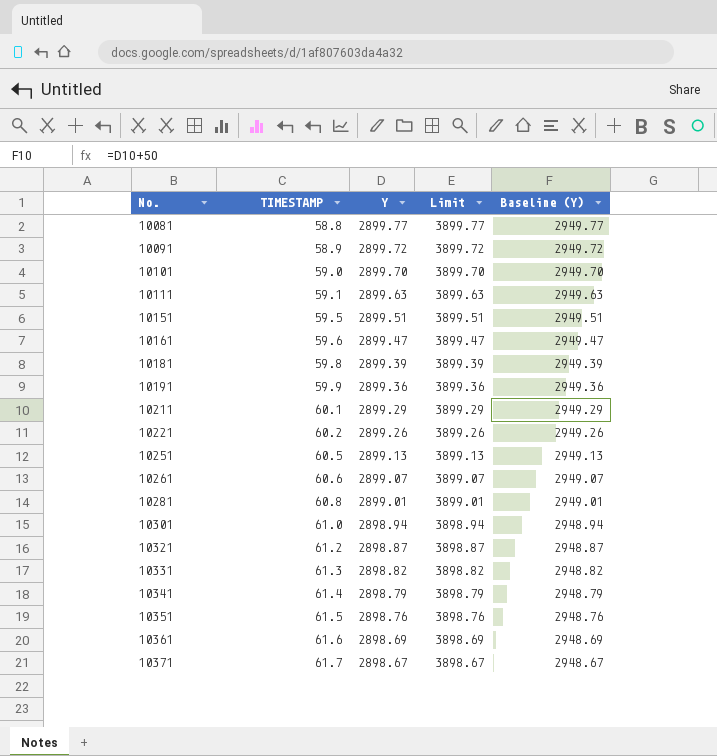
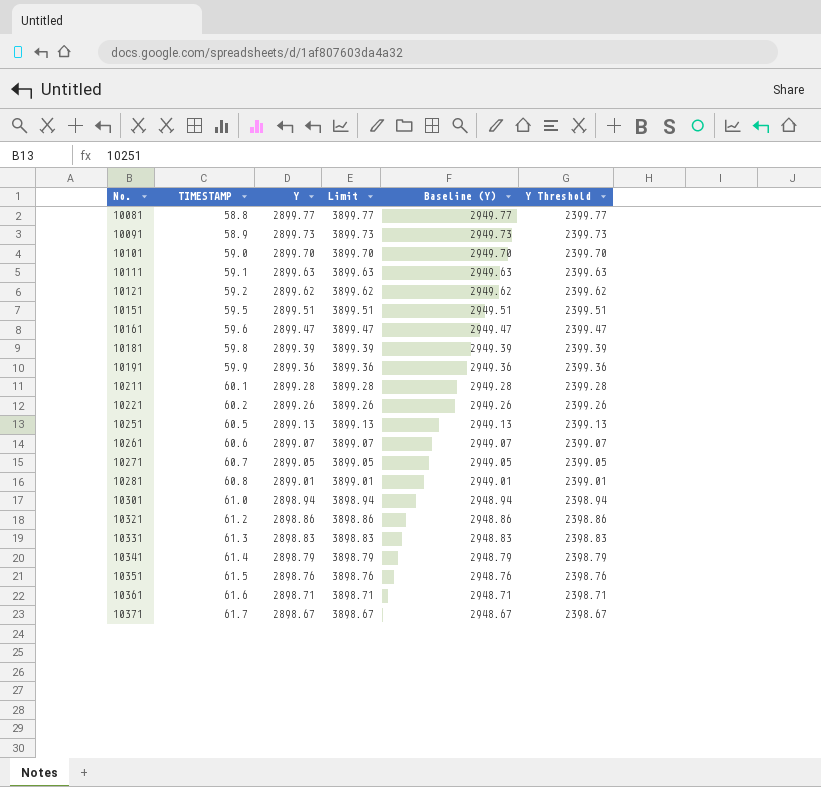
column Y Threshold | formula: none -> [Y] - 500
10091 | Y: 2899.72 -> 2899.73
10091 | Limit: 3899.72 -> 3899.73
10091 | Baseline (Y): 2949.72 -> 2949.73
row 10121: none -> 59.2 | 2899.62 | 3899.62 | 2949.62 | 2399.62
10211 | Y: 2899.29 -> 2899.28
10211 | Limit: 3899.29 -> 3899.28
10211 | Baseline (Y): 2949.29 -> 2949.28
row 10271: none -> 60.7 | 2899.05 | 3899.05 | 2949.05 | 2399.05
10321 | Y: 2898.87 -> 2898.86
10321 | Limit: 3898.87 -> 3898.86
10321 | Baseline (Y): 2948.87 -> 2948.86
10331 | Y: 2898.82 -> 2898.83
10331 | Limit: 3898.82 -> 3898.83
10331 | Baseline (Y): 2948.82 -> 2948.83
10361 | Y: 2898.69 -> 2898.71
10361 | Limit: 3898.69 -> 3898.71
10361 | Baseline (Y): 2948.69 -> 2948.71

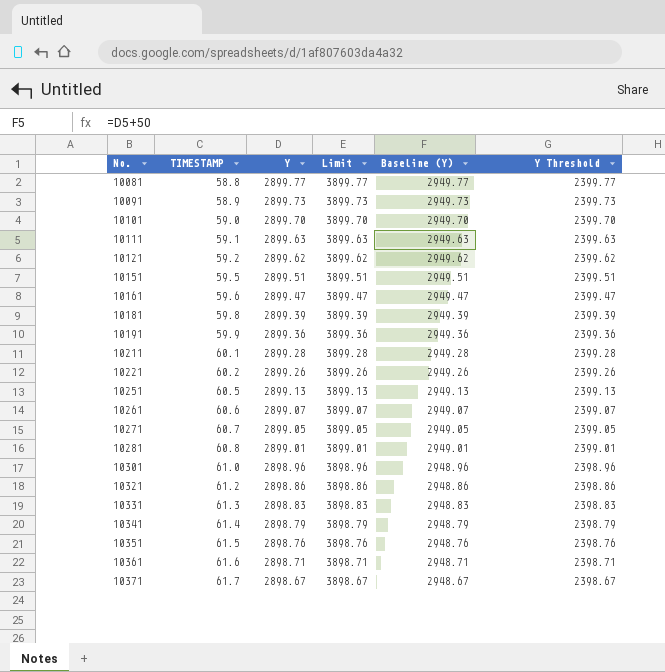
10301 | Y: 2898.94 -> 2898.96
10301 | Limit: 3898.94 -> 3898.96
10301 | Baseline (Y): 2948.94 -> 2948.96
10301 | Y Threshold: 2398.94 -> 2398.96

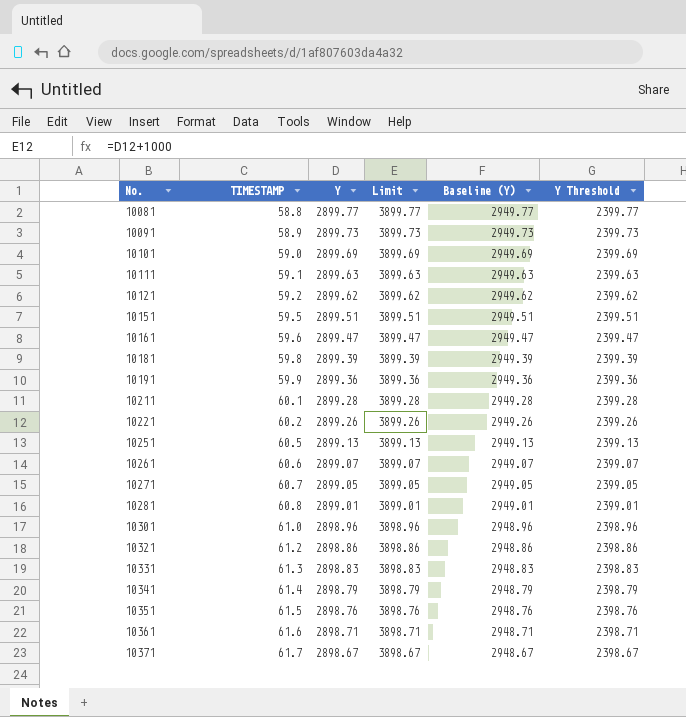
10101 | Y: 2899.70 -> 2899.69
10101 | Limit: 3899.70 -> 3899.69
10101 | Baseline (Y): 2949.70 -> 2949.69
10101 | Y Threshold: 2399.70 -> 2399.69

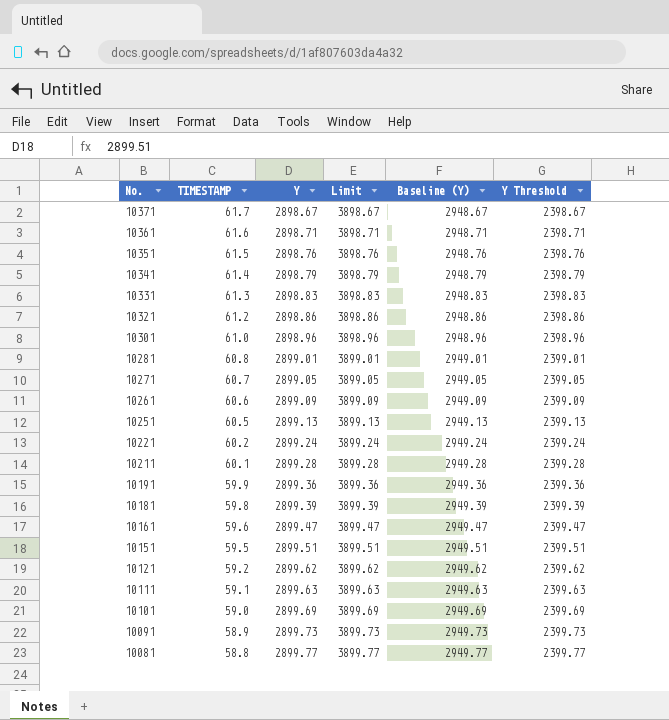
row order: No. ascending -> No. descending
10261 | Y: 2899.07 -> 2899.09
10261 | Limit: 3899.07 -> 3899.09
10261 | Baseline (Y): 2949.07 -> 2949.09
10261 | Y Threshold: 2399.07 -> 2399.09
10221 | Y: 2899.26 -> 2899.24
10221 | Limit: 3899.26 -> 3899.24
10221 | Baseline (Y): 2949.26 -> 2949.24
10221 | Y Threshold: 2399.26 -> 2399.24

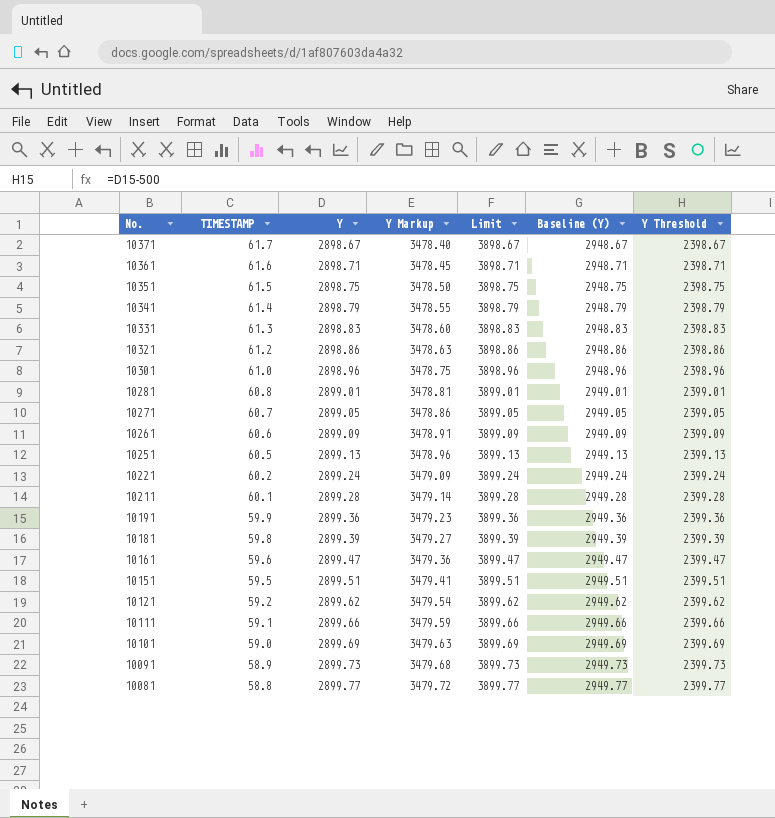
column Y Markup | formula: none -> [Y] * 1.2
10351 | Y: 2898.76 -> 2898.75
10351 | Limit: 3898.76 -> 3898.75
10351 | Baseline (Y): 2948.76 -> 2948.75
10351 | Y Threshold: 2398.76 -> 2398.75
10111 | Y: 2899.63 -> 2899.66
10111 | Limit: 3899.63 -> 3899.66
10111 | Baseline (Y): 2949.63 -> 2949.66
10111 | Y Threshold: 2399.63 -> 2399.66

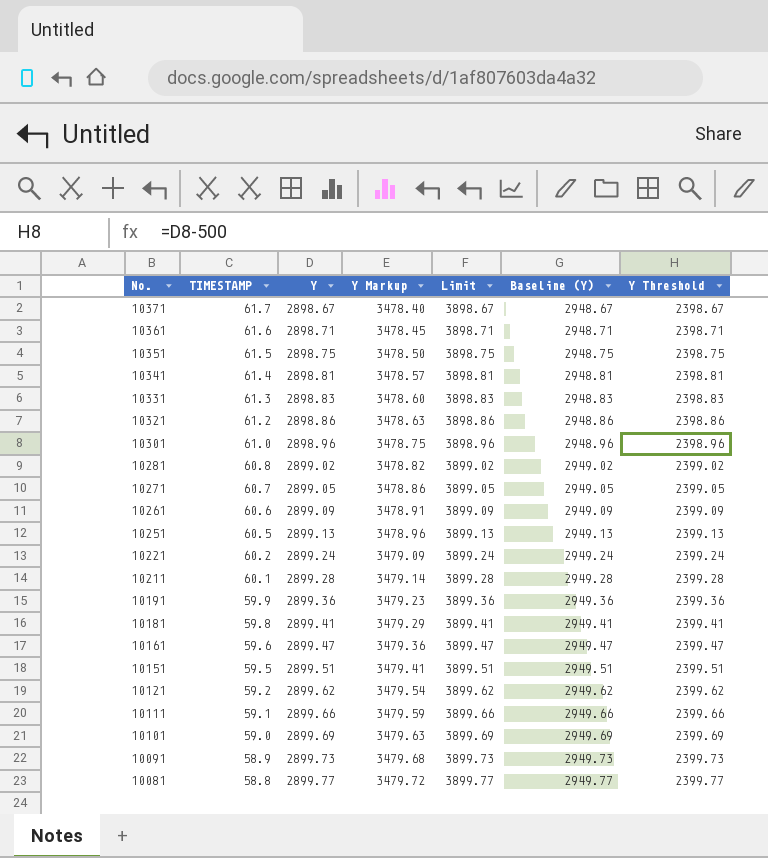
10341 | Y: 2898.79 -> 2898.81
10341 | Y Markup: 3478.55 -> 3478.57
10341 | Limit: 3898.79 -> 3898.81
10341 | Baseline (Y): 2948.79 -> 2948.81
10341 | Y Threshold: 2398.79 -> 2398.81
10281 | Y: 2899.01 -> 2899.02
10281 | Y Markup: 3478.81 -> 3478.82
10281 | Limit: 3899.01 -> 3899.02
10281 | Baseline (Y): 2949.01 -> 2949.02
10281 | Y Threshold: 2399.01 -> 2399.02
10181 | Y: 2899.39 -> 2899.41
10181 | Y Markup: 3479.27 -> 3479.29
10181 | Limit: 3899.39 -> 3899.41
10181 | Baseline (Y): 2949.39 -> 2949.41
10181 | Y Threshold: 2399.39 -> 2399.41

